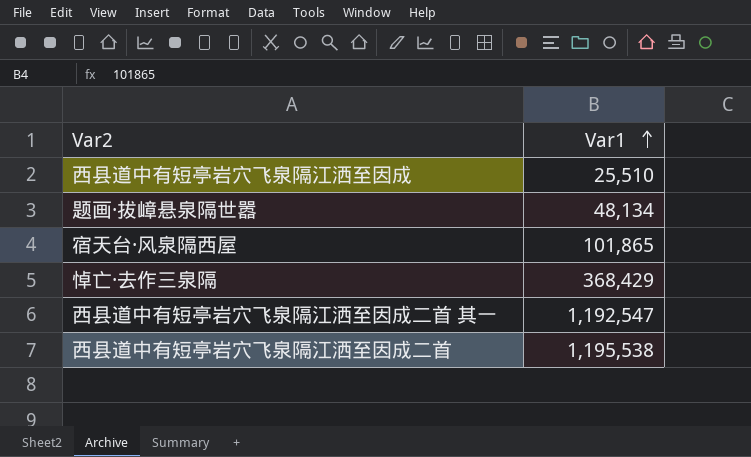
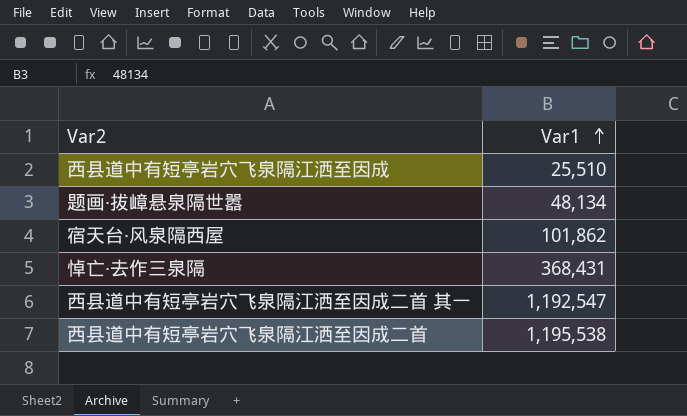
宿天台·风泉隔西屋 | Var1: 101,865 -> 101,862
悼亡·去作三泉隔 | Var1: 368,429 -> 368,431

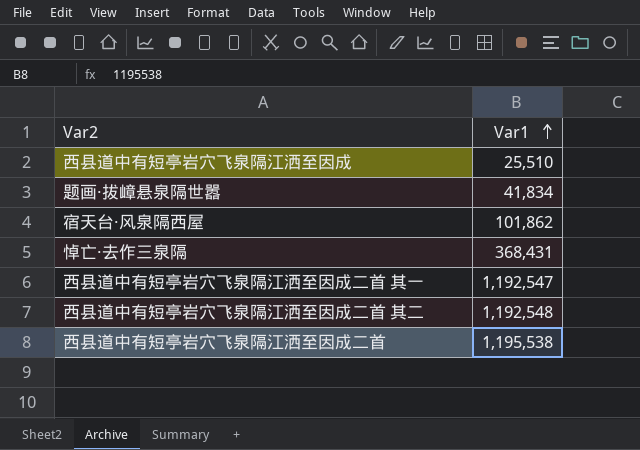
题画·拔嶂悬泉隔世嚣 | Var1: 48,134 -> 41,834
row 西县道中有短亭岩穴飞泉隔江洒至因成二首 其二: none -> 1,192,548

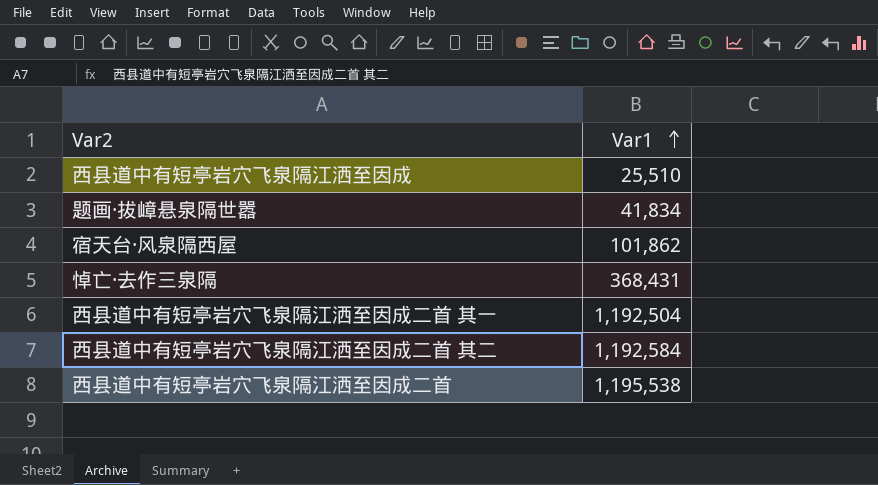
西县道中有短亭岩穴飞泉隔江洒至因成二首 其一 | Var1: 1,192,547 -> 1,192,504
西县道中有短亭岩穴飞泉隔江洒至因成二首 其二 | Var1: 1,192,548 -> 1,192,584

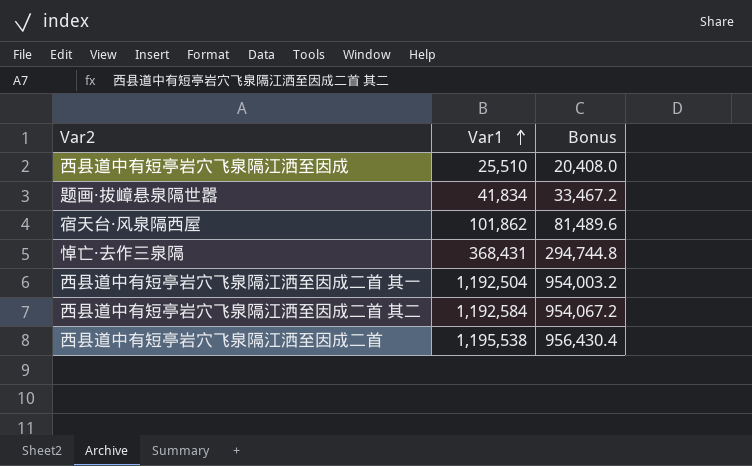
column Bonus | formula: none -> [Var1] * 0.8

